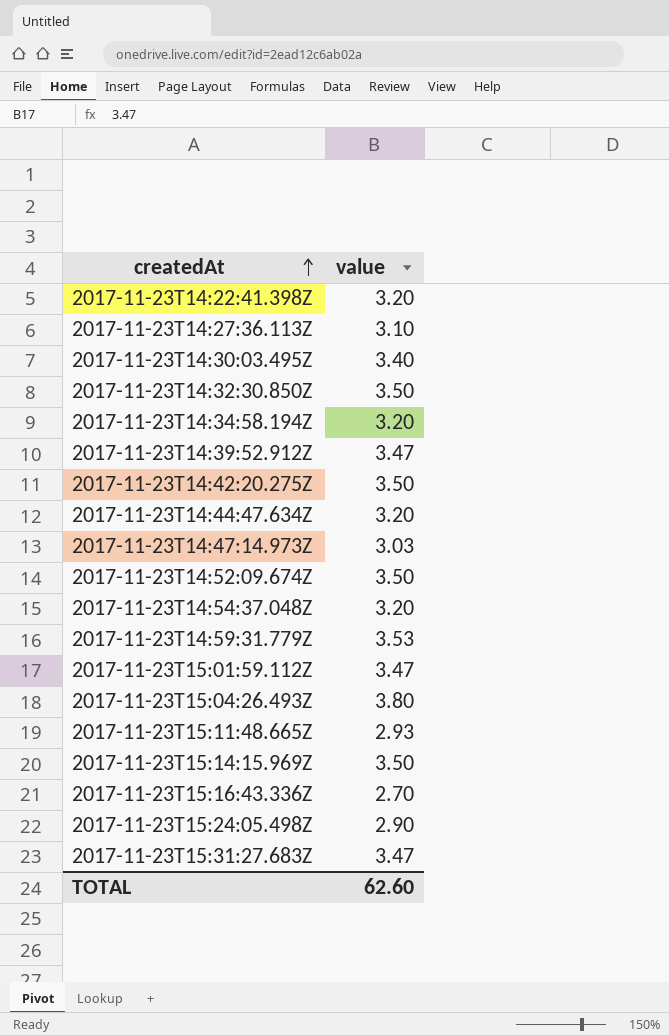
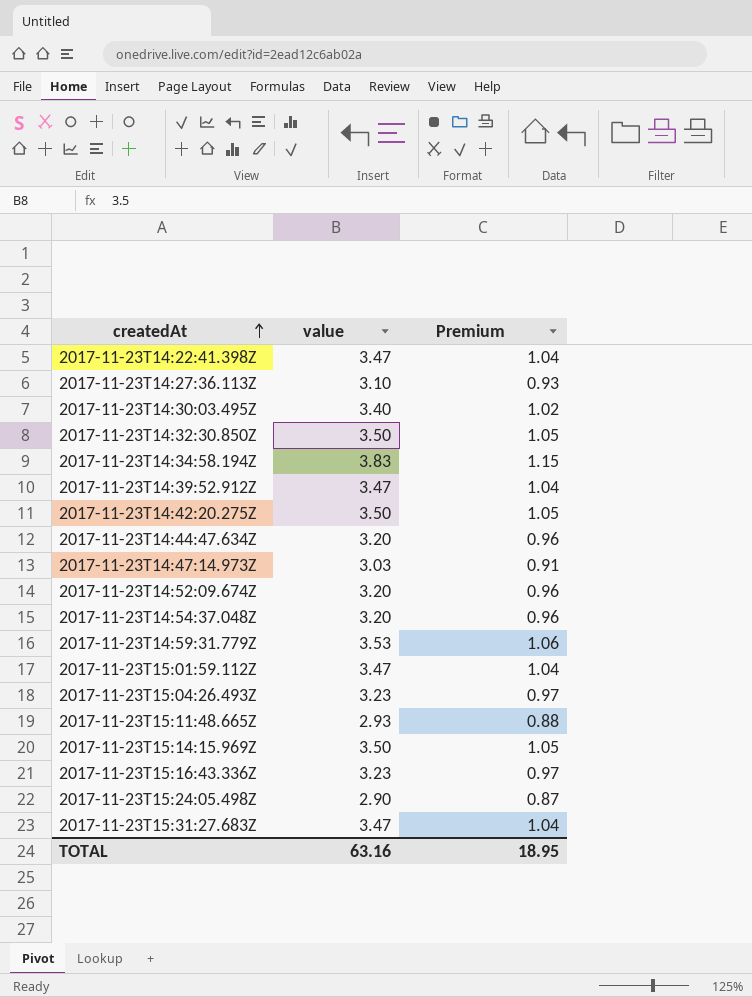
column Premium | formula: none -> [value] * 0.3
2017-11-23T14:22:41.398Z | value: 3.20 -> 3.47
2017-11-23T14:34:58.194Z | value: 3.20 -> 3.83
2017-11-23T14:52:09.674Z | value: 3.50 -> 3.20
2017-11-23T15:04:26.493Z | value: 3.80 -> 3.23
2017-11-23T15:16:43.336Z | value: 2.70 -> 3.23
TOTAL | value: 62.60 -> 63.16

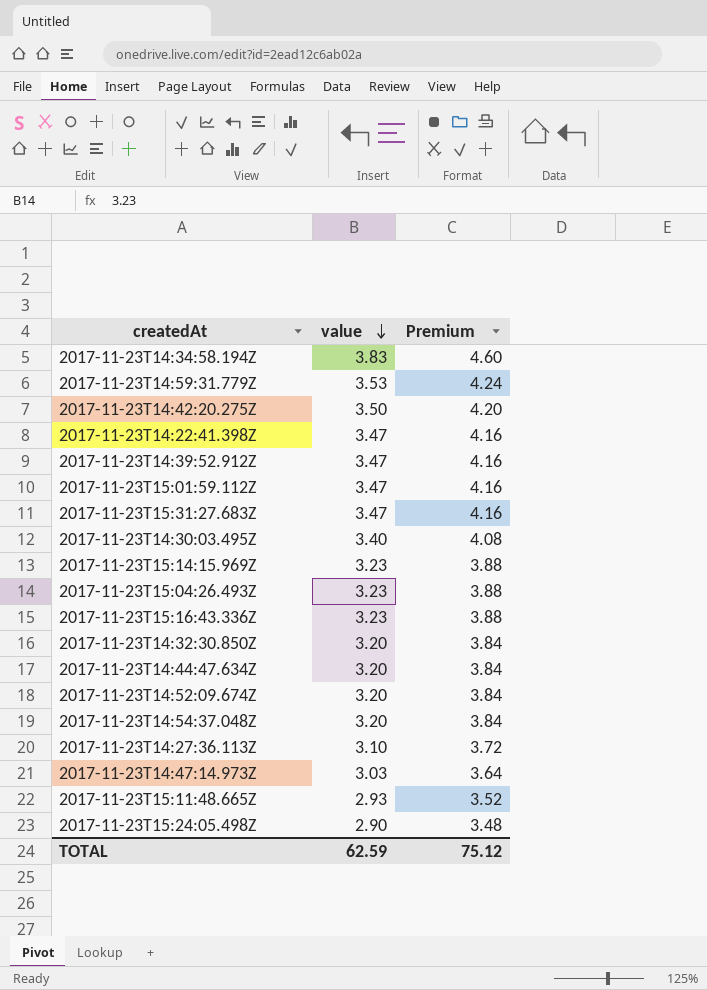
row order: createdAt ascending -> value descending
column Premium | formula: [value] * 0.3 -> [value] * 1.2
2017-11-23T15:14:15.969Z | value: 3.50 -> 3.23
2017-11-23T14:32:30.850Z | value: 3.50 -> 3.20
TOTAL | value: 63.16 -> 62.59
TOTAL | Premium: 18.95 -> 75.12

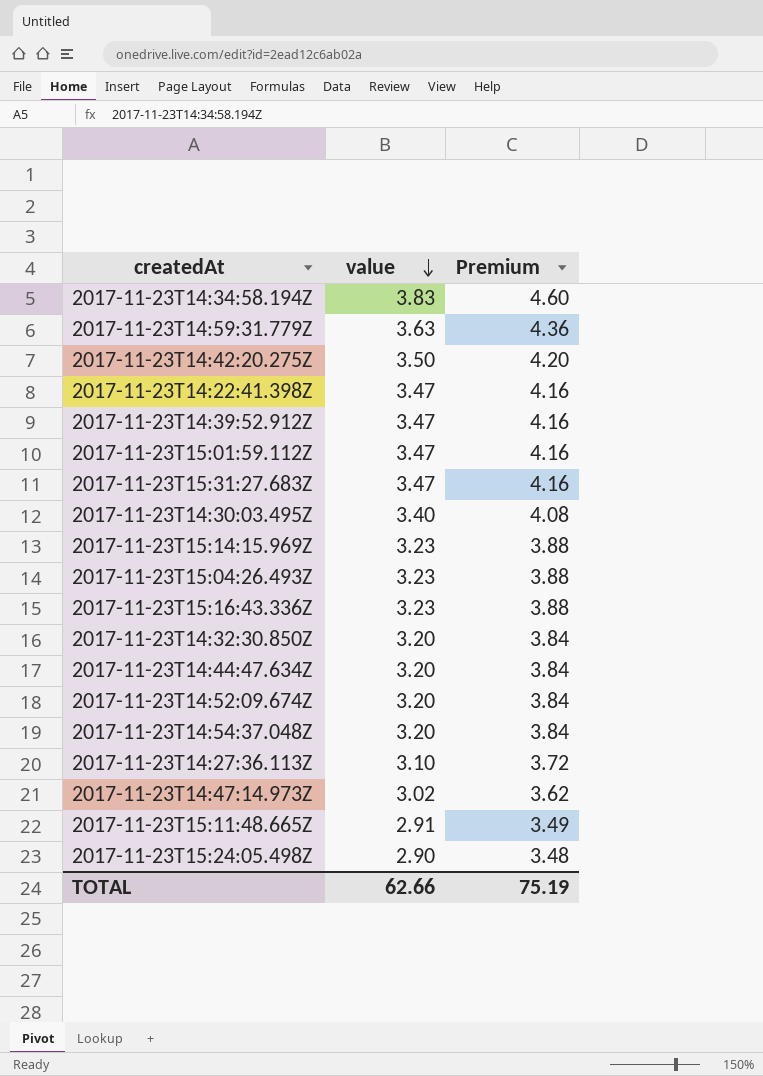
2017-11-23T14:59:31.779Z | value: 3.53 -> 3.63
2017-11-23T14:59:31.779Z | Premium: 4.24 -> 4.36
2017-11-23T14:47:14.973Z | value: 3.03 -> 3.02
2017-11-23T14:47:14.973Z | Premium: 3.64 -> 3.62
2017-11-23T15:11:48.665Z | value: 2.93 -> 2.91
2017-11-23T15:11:48.665Z | Premium: 3.52 -> 3.49
TOTAL | value: 62.59 -> 62.66
TOTAL | Premium: 75.12 -> 75.19

